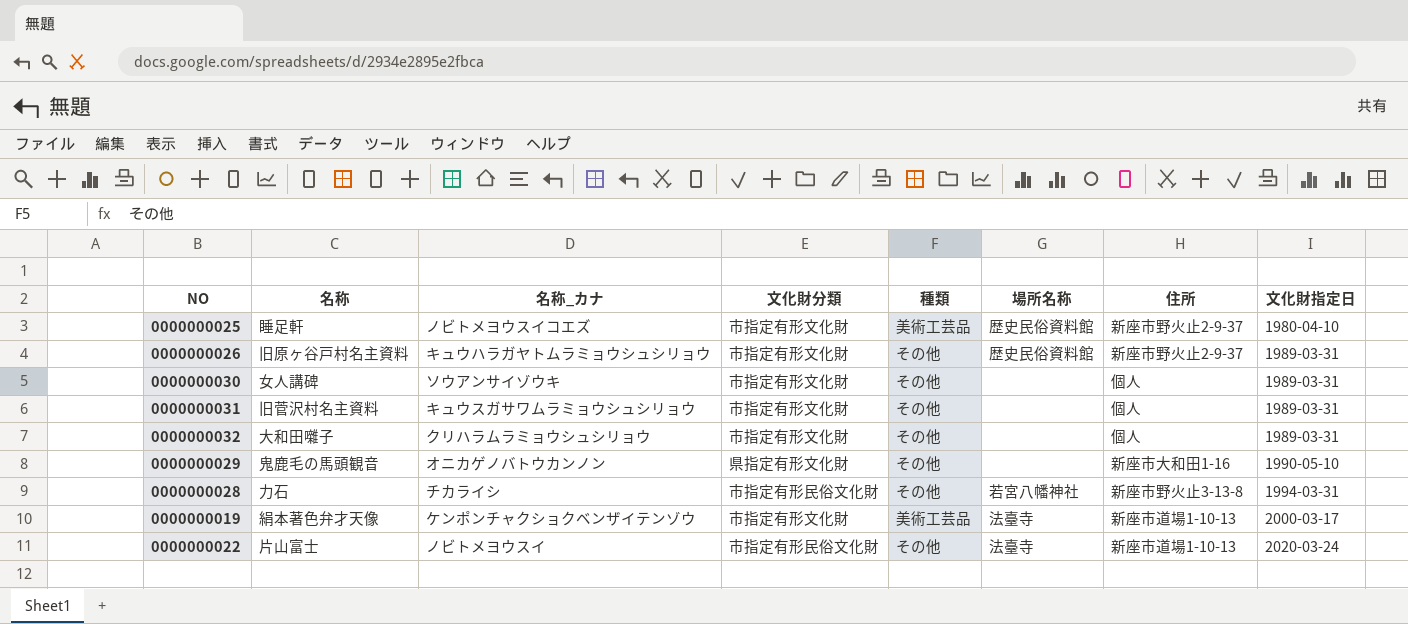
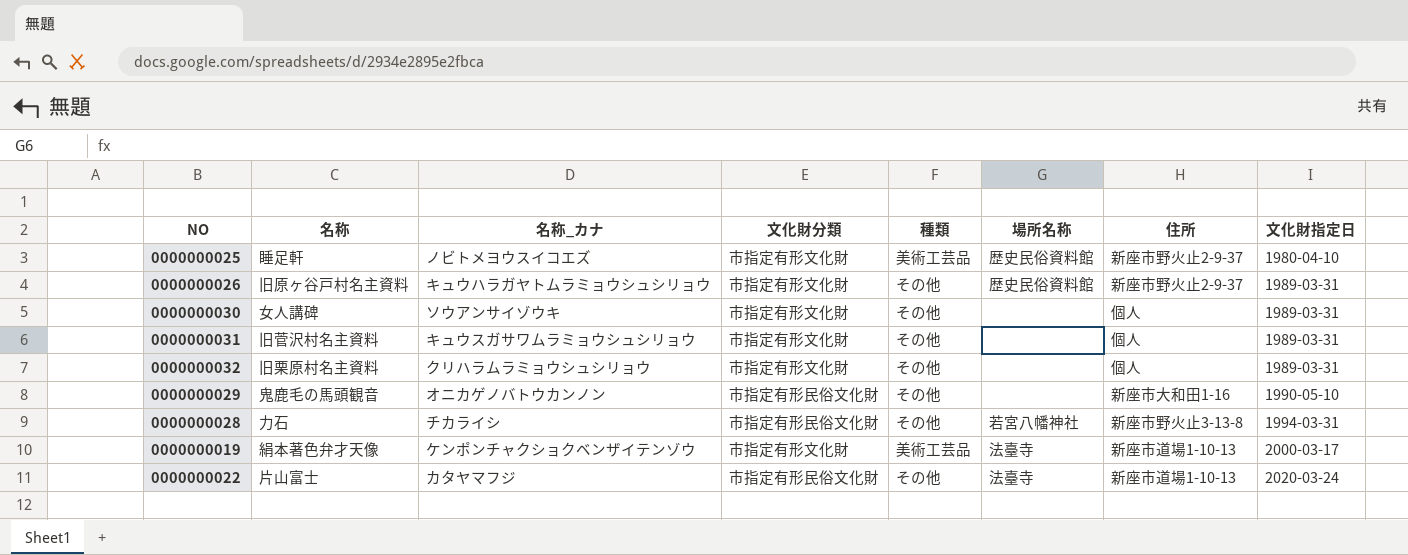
0000000032 | 名称: 大和田囃子 -> 旧栗原村名主資料
0000000029 | 文化財分類: 県指定有形文化財 -> 市指定有形民俗文化財
0000000022 | 名称_カナ: ノビトメヨウスイ -> カタヤマフジ

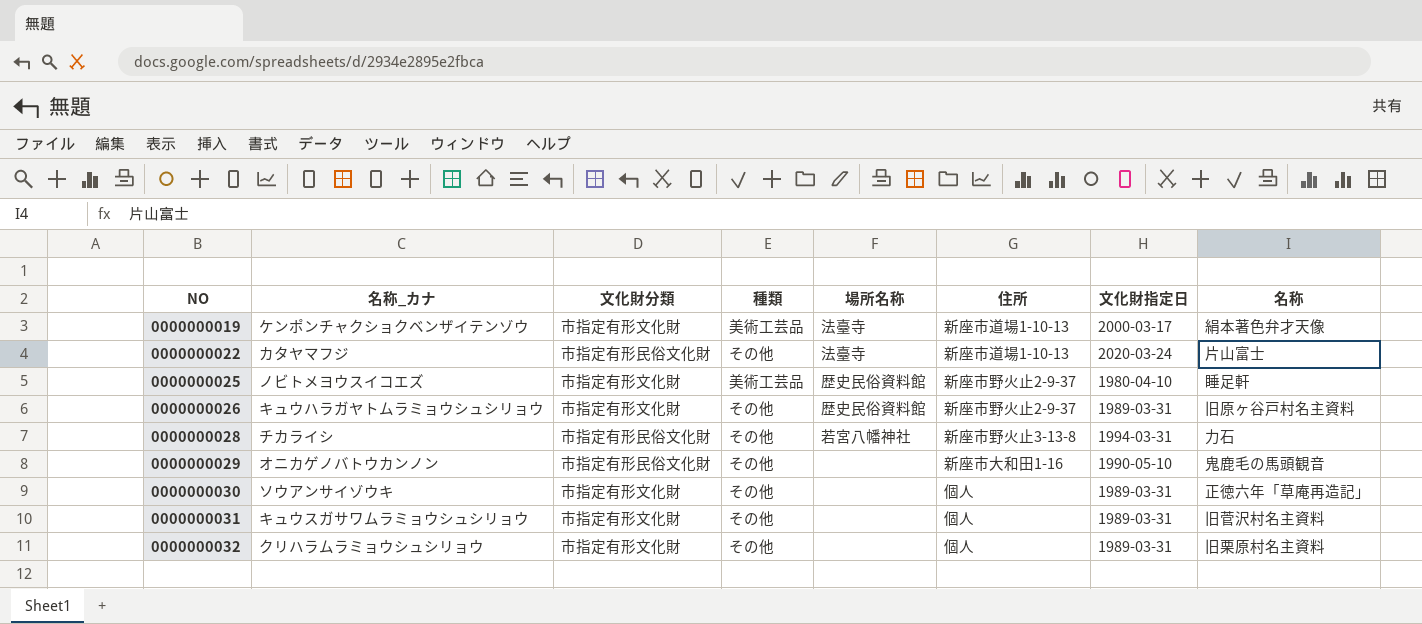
row order: 文化財指定日 ascending -> NO ascending
column 名称 | position: 2 -> 8
0000000030 | 名称: 女人講碑 -> 正徳六年「草庵再造記」

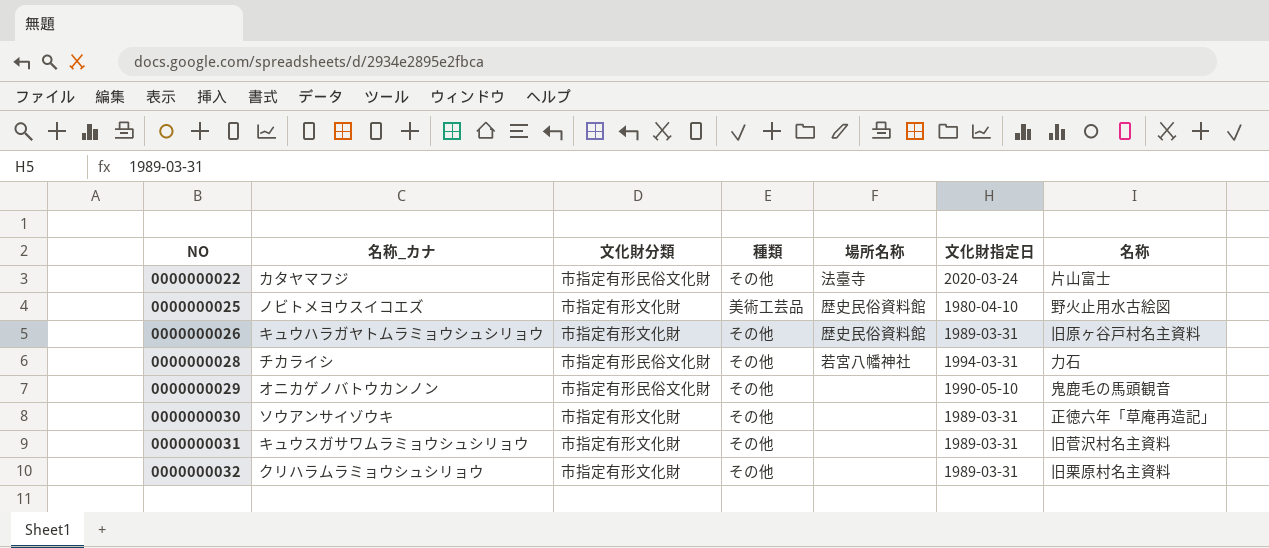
column 住所 | position: 6 -> none
row 0000000019: ケンポンチャクショクベンザイテンゾウ | 市指定有形文化財 | 美術工芸品 | 法臺寺 | 新座市道場1-10-13 | 2000-03-17 | 絹本著色弁才天像 -> none
0000000025 | 名称: 睡足軒 -> 野火止用水古絵図

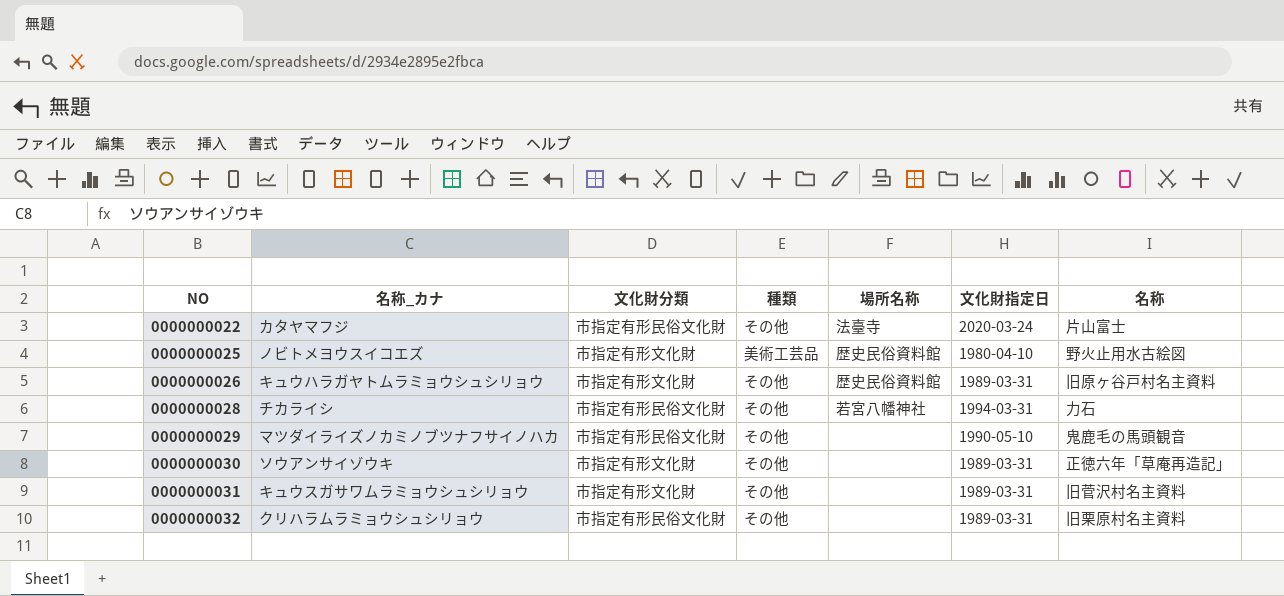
0000000029 | 名称_カナ: オニカゲノバトウカンノン -> マツダイライズノカミノブツナフサイノハカ
0000000032 | 文化財分類: 市指定有形文化財 -> 市指定有形民俗文化財

